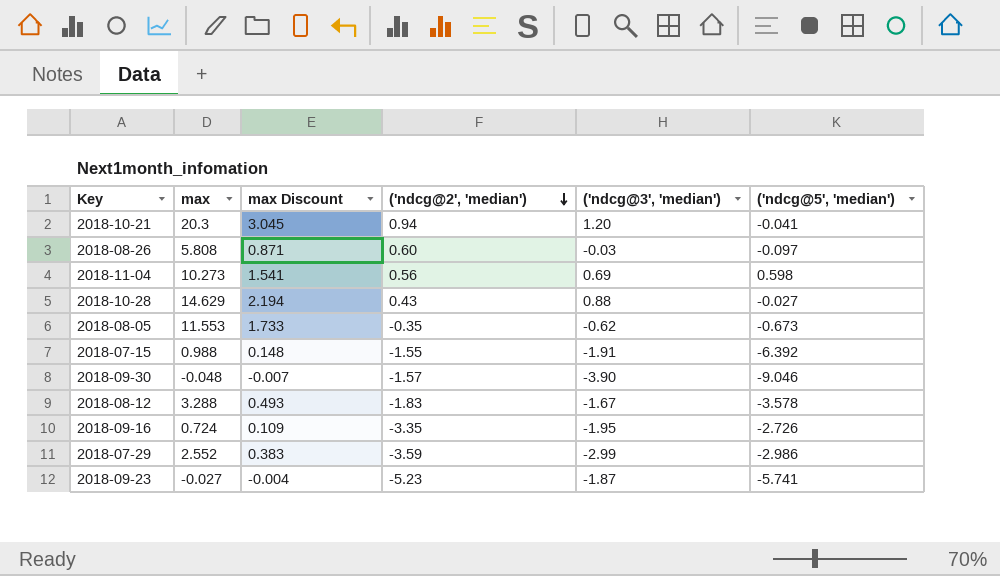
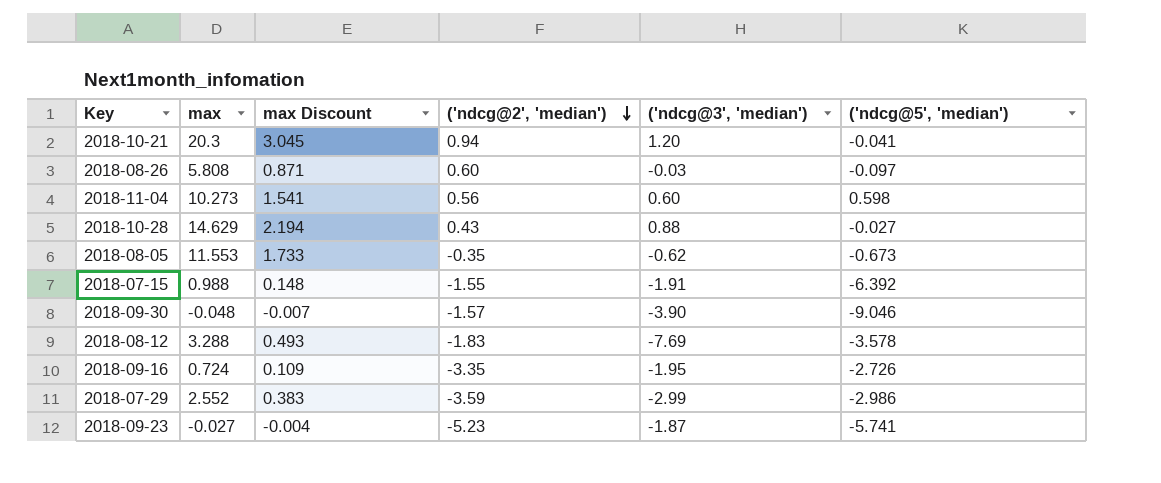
2018-11-04 | ('ndcg@3', 'median'): 0.69 -> 0.60
2018-08-12 | ('ndcg@3', 'median'): -1.67 -> -7.69

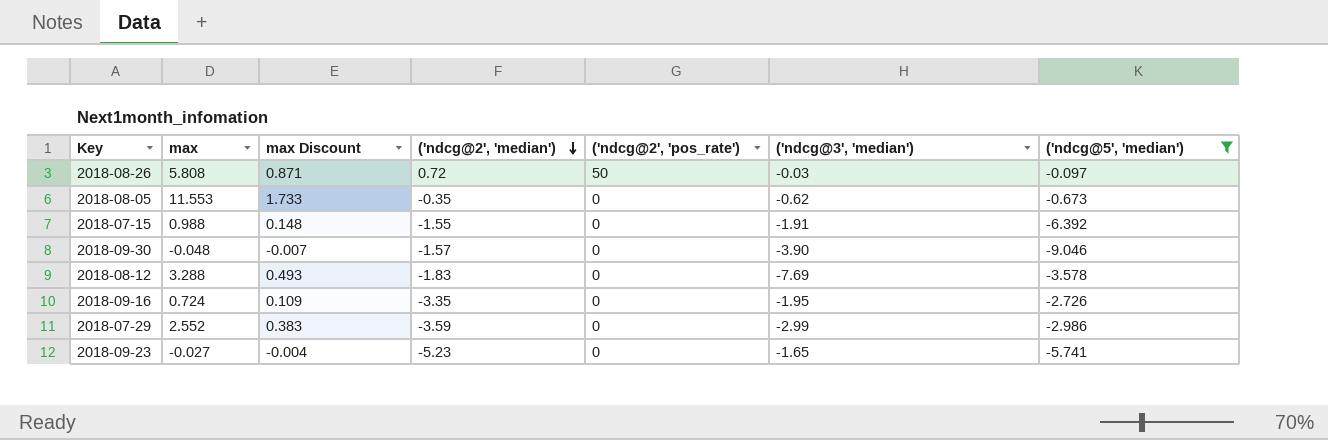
filter: none -> ('ndcg@5', 'median') <= -0.097
column ('ndcg@2', 'pos_rate') | position: none -> 5
2018-08-26 | ('ndcg@2', 'median'): 0.60 -> 0.72
2018-09-23 | ('ndcg@3', 'median'): -1.87 -> -1.65

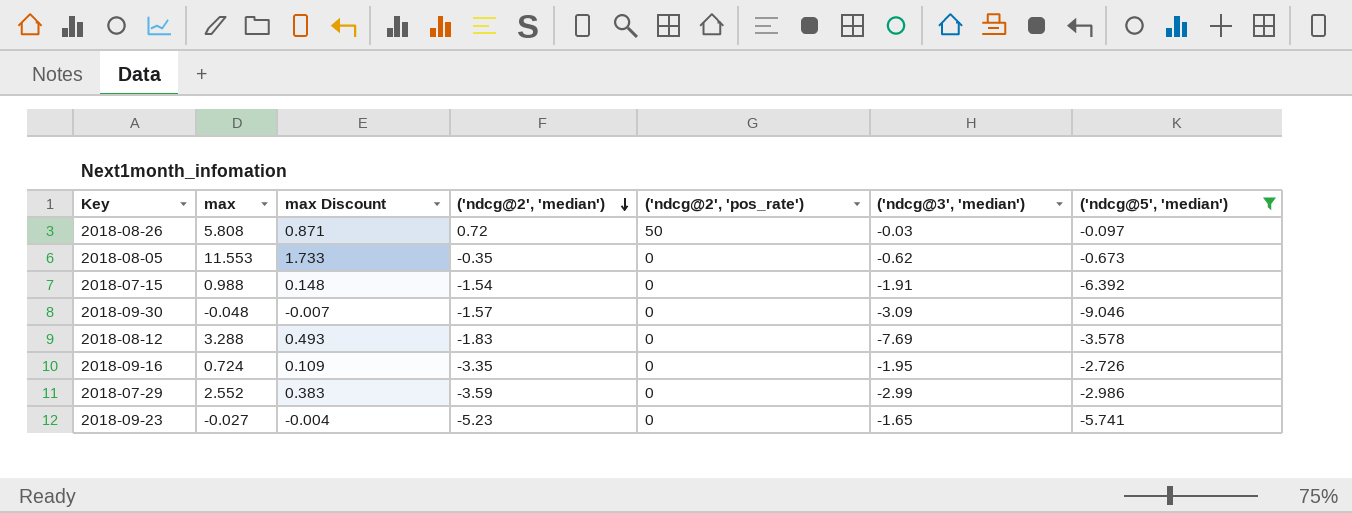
2018-07-15 | ('ndcg@2', 'median'): -1.55 -> -1.54
2018-09-30 | ('ndcg@3', 'median'): -3.90 -> -3.09

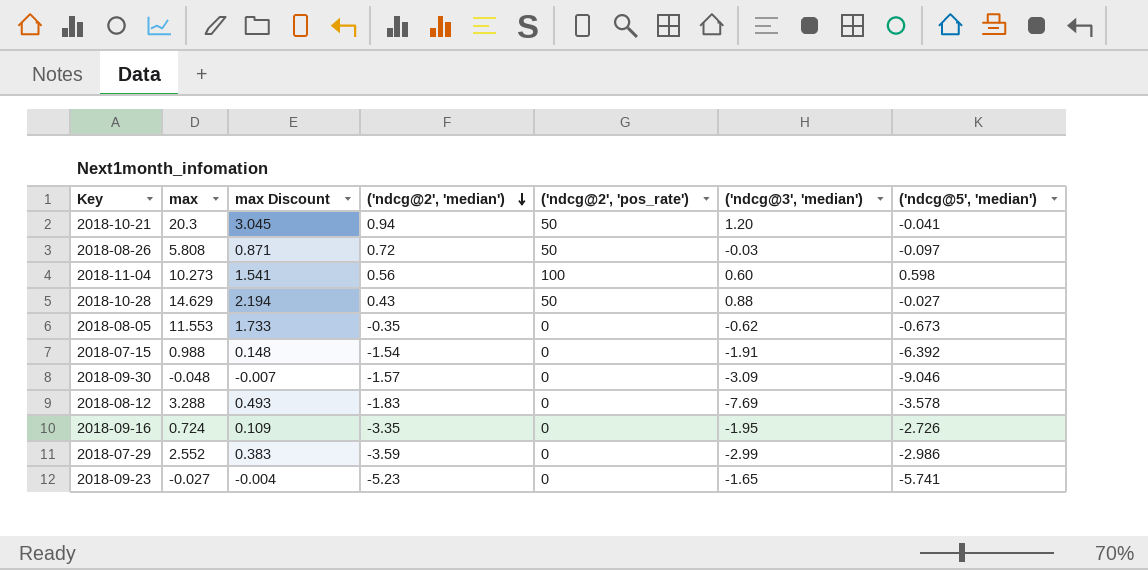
filter: ('ndcg@5', 'median') <= -0.097 -> none

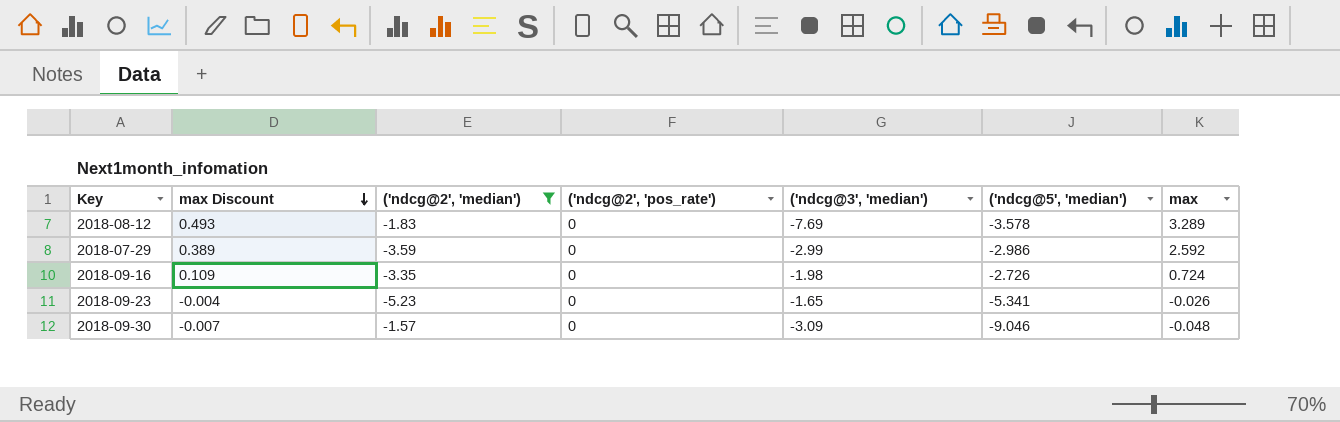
filter: none -> ('ndcg@2', 'median') <= -1.57
row order: ('ndcg@2', 'median') descending -> max Discount descending
column max | position: 2 -> 7
2018-08-12 | max: 3.288 -> 3.289
2018-07-29 | max Discount: 0.383 -> 0.389
2018-07-29 | max: 2.552 -> 2.592
2018-09-16 | ('ndcg@3', 'median'): -1.95 -> -1.98
2018-09-23 | ('ndcg@5', 'median'): -5.741 -> -5.341
2018-09-23 | max: -0.027 -> -0.026

